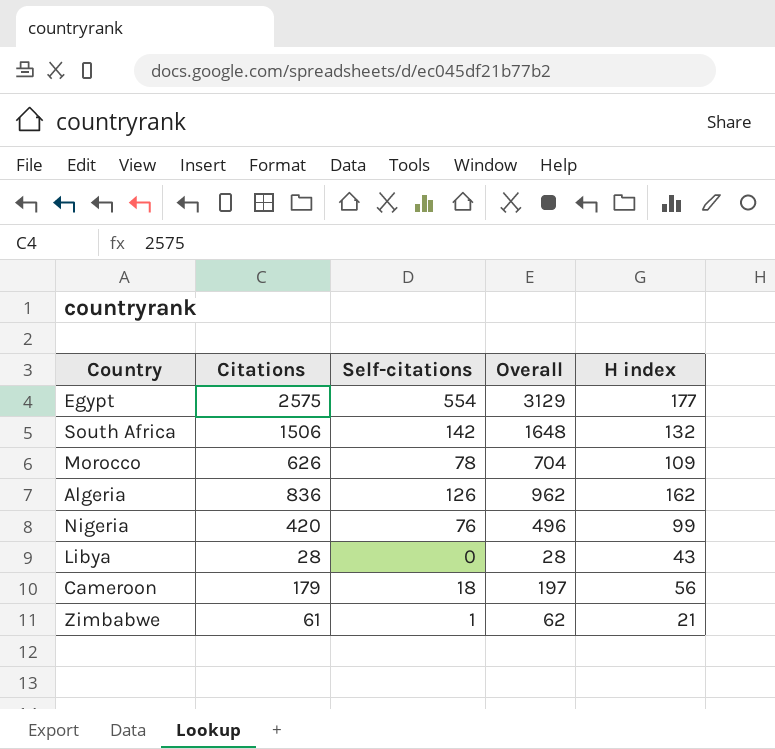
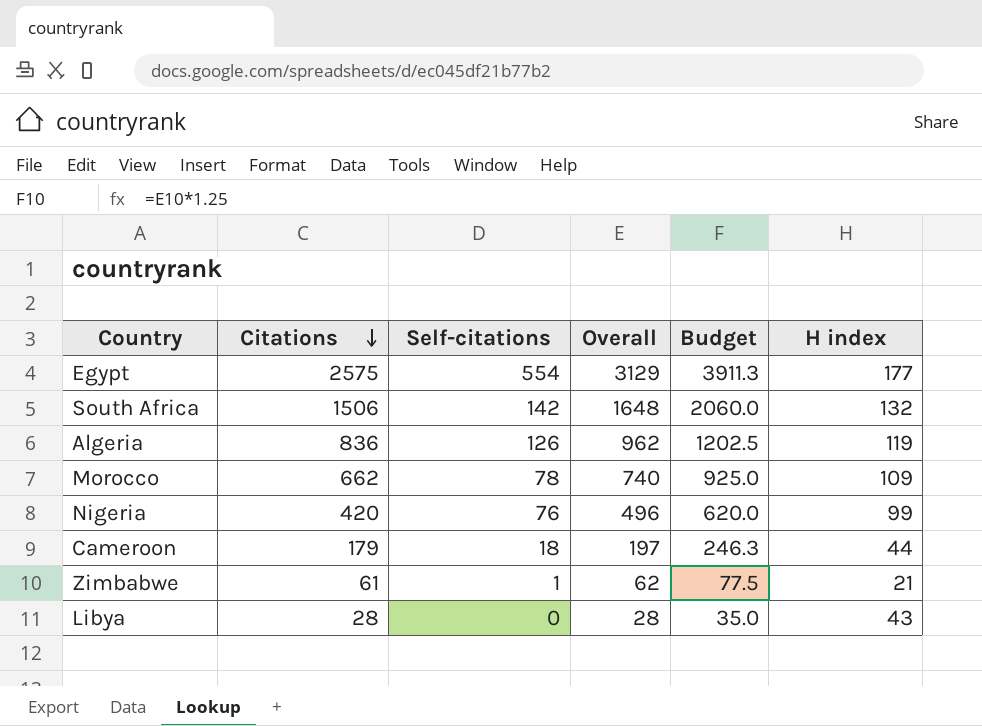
row order: none -> Citations descending
column Budget | formula: none -> [Overall] * 1.25
Algeria | H index: 162 -> 119
Morocco | Citations: 626 -> 662
Morocco | Overall: 704 -> 740
Cameroon | H index: 56 -> 44

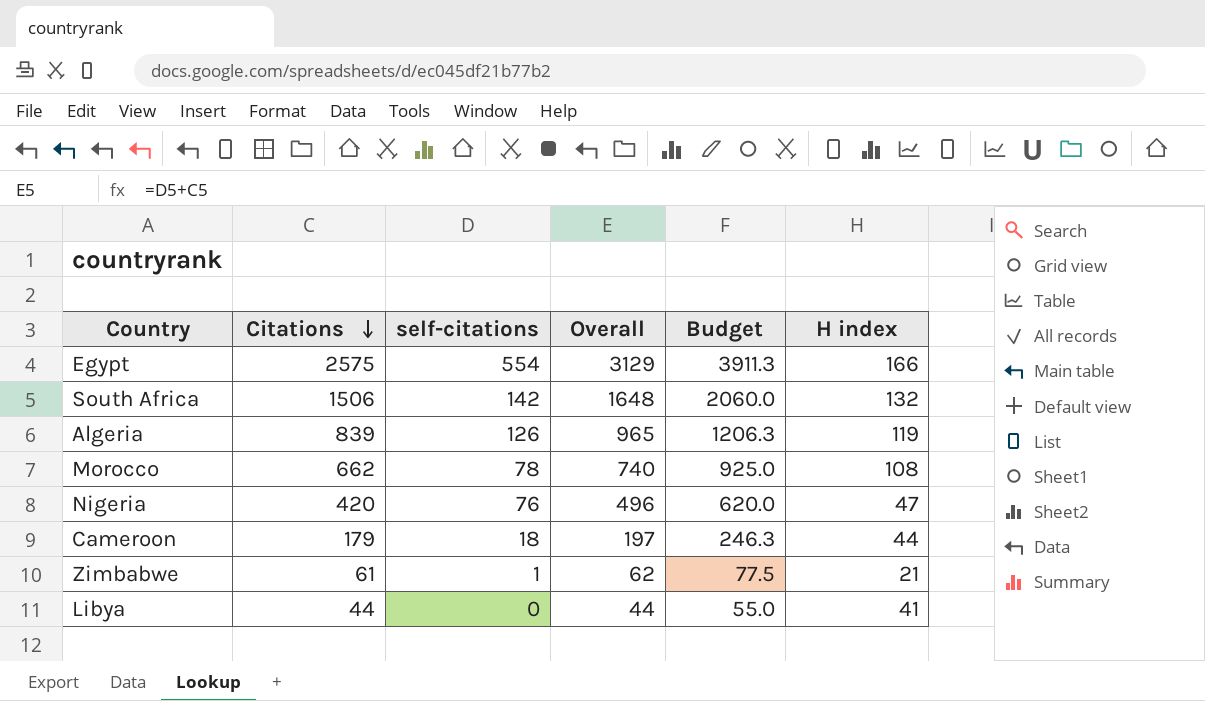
column name: Self-citations -> self-citations
Egypt | H index: 177 -> 166
Algeria | Citations: 836 -> 839
Algeria | Overall: 962 -> 965
Algeria | Budget: 1202.5 -> 1206.3
Morocco | H index: 109 -> 108
Nigeria | H index: 99 -> 47
Libya | Citations: 28 -> 44
Libya | Overall: 28 -> 44
Libya | Budget: 35.0 -> 55.0
Libya | H index: 43 -> 41

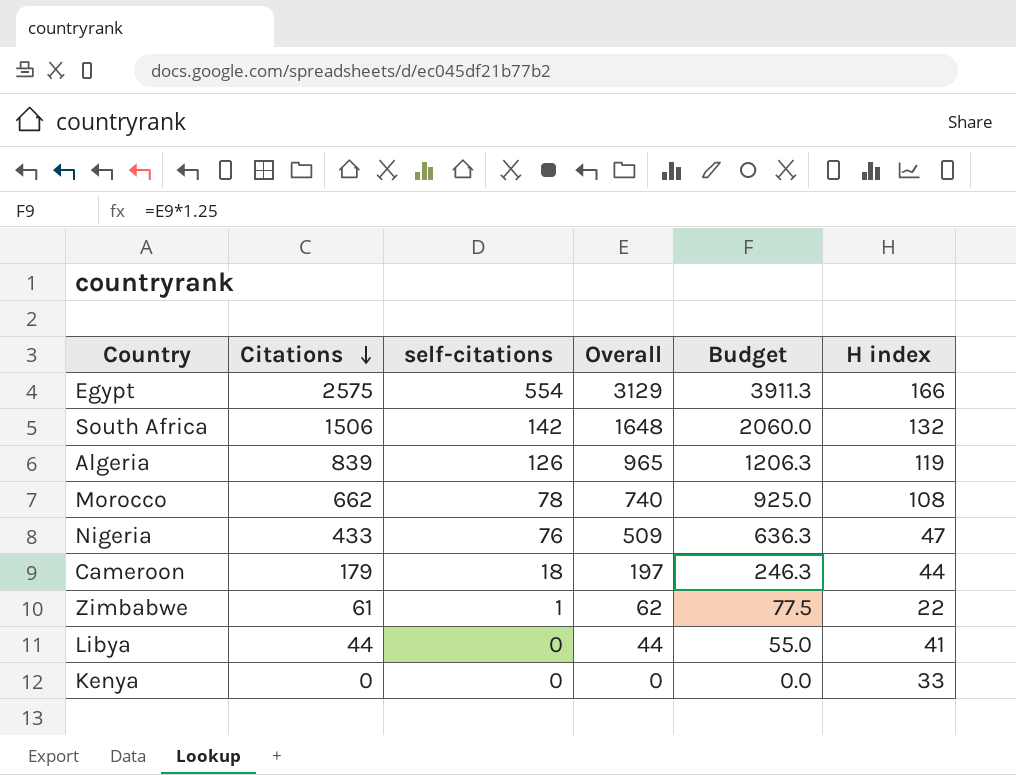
Nigeria | Citations: 420 -> 433
Nigeria | Overall: 496 -> 509
Nigeria | Budget: 620.0 -> 636.3
Zimbabwe | H index: 21 -> 22
row Kenya: none -> 0 | 0 | 0 | 0.0 | 33

